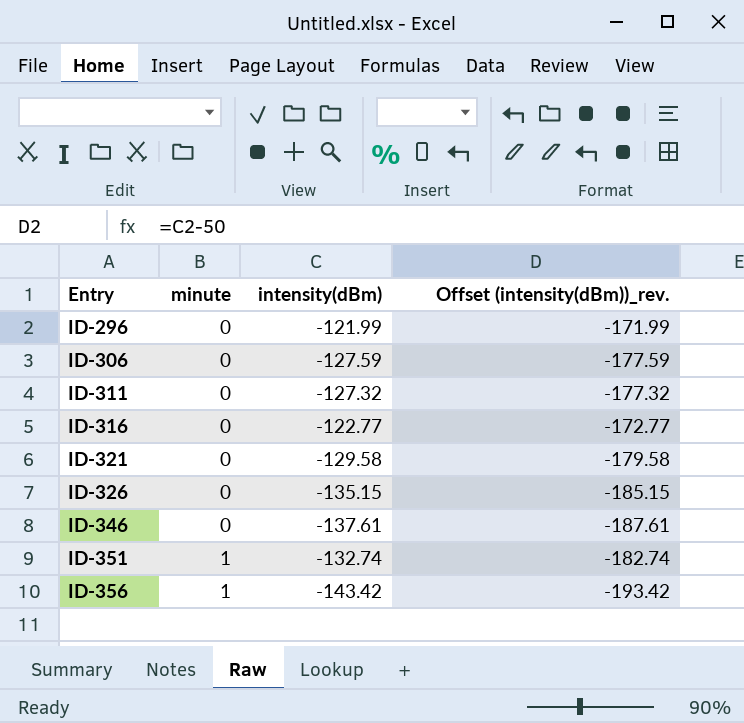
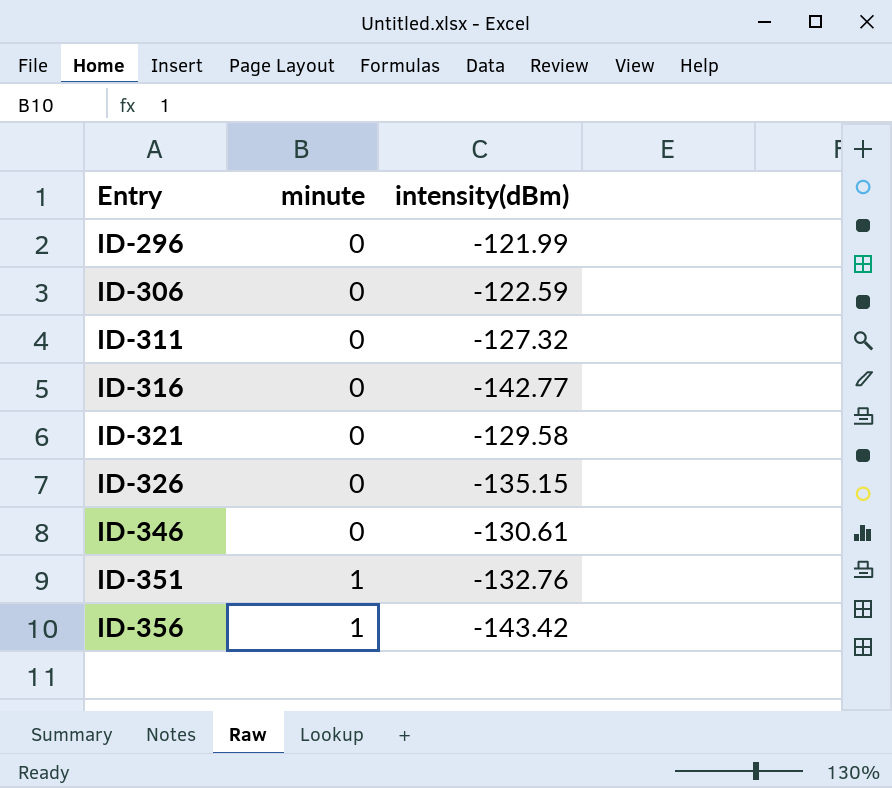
column Offset (intensity(dBm))_rev. | formula: [intensity(dBm)] - 50 -> none
ID-306 | intensity(dBm): -127.59 -> -122.59
ID-316 | intensity(dBm): -122.77 -> -142.77
ID-346 | intensity(dBm): -137.61 -> -130.61
ID-351 | intensity(dBm): -132.74 -> -132.76

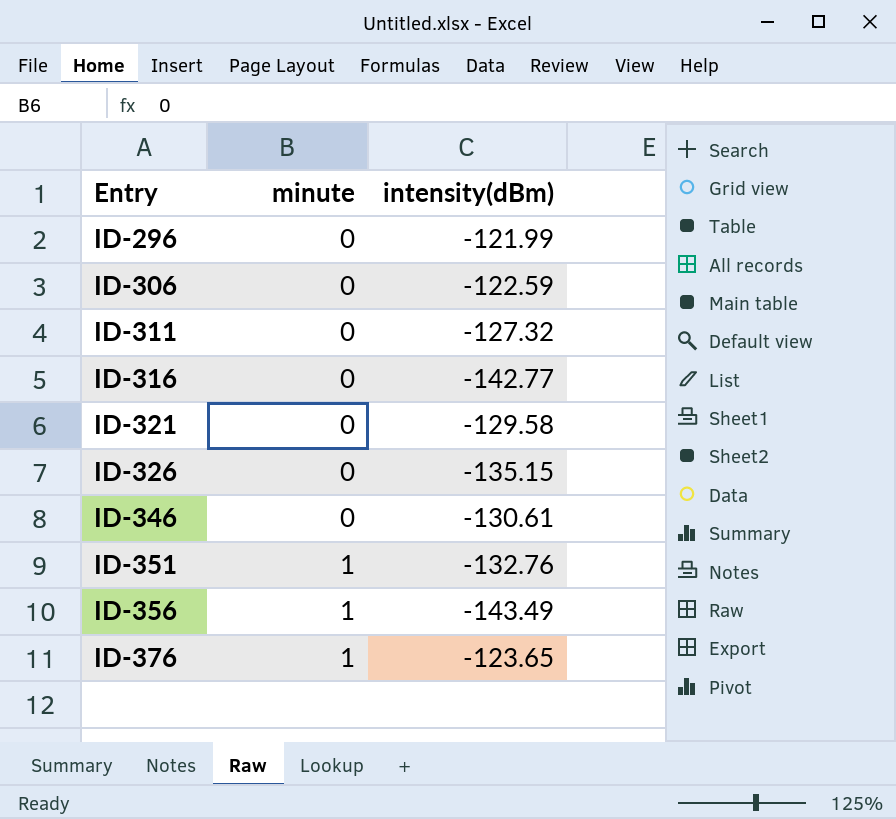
ID-356 | intensity(dBm): -143.42 -> -143.49
row ID-376: none -> 1 | -123.65

